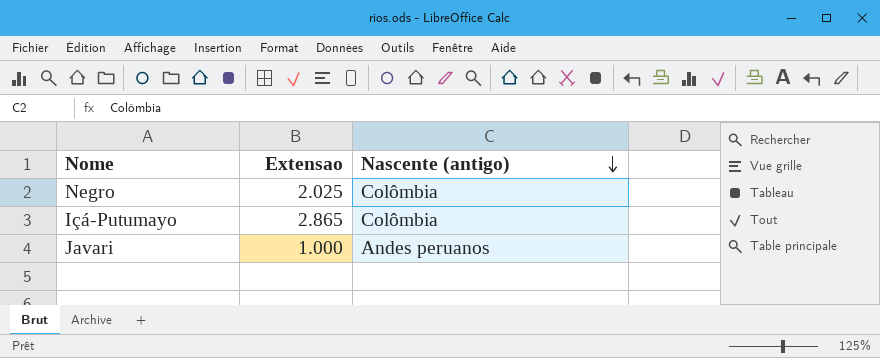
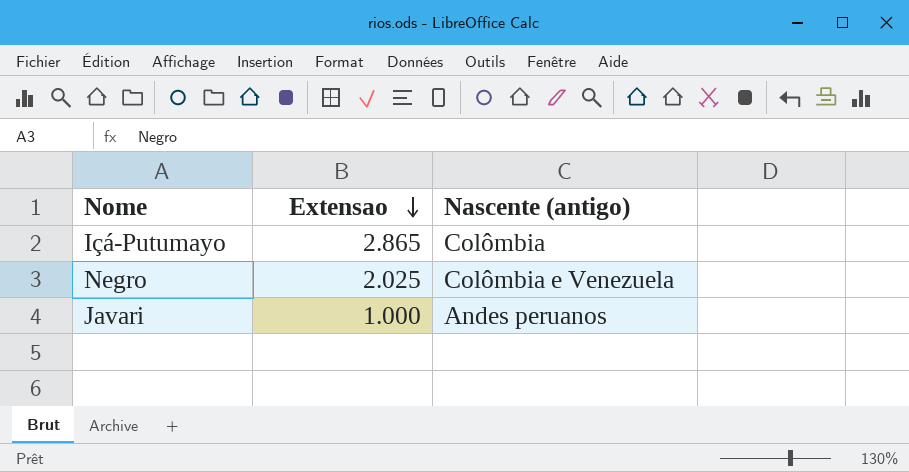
row order: Nascente (antigo) descending -> Extensao descending
Negro | Nascente (antigo): Colômbia -> Colômbia e Venezuela

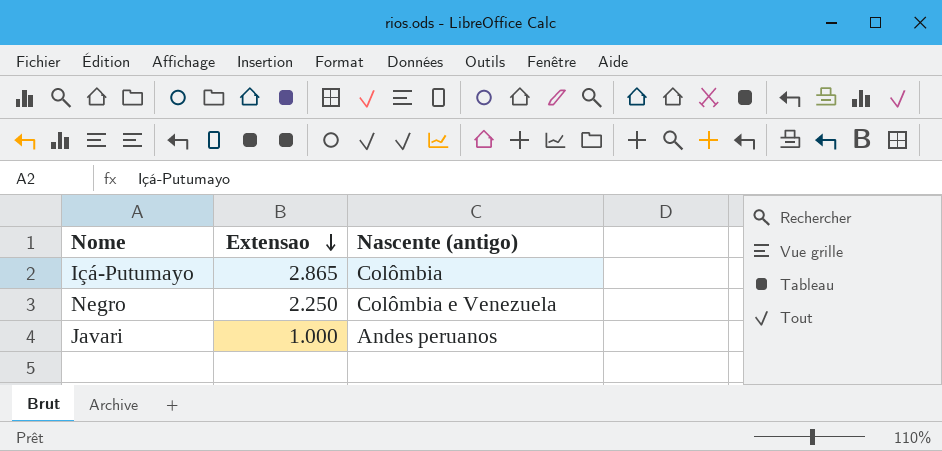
Negro | Extensao: 2.025 -> 2.250

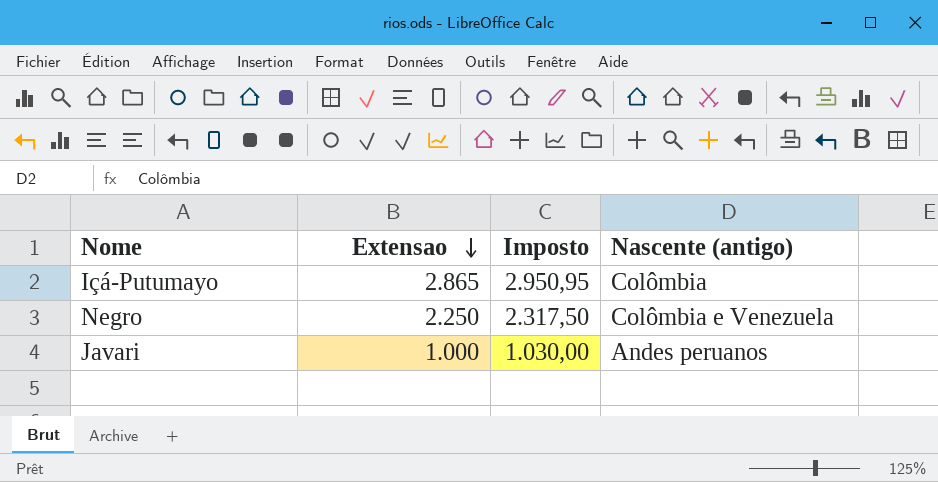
column Imposto | formula: none -> [Extensao] * 1,03

